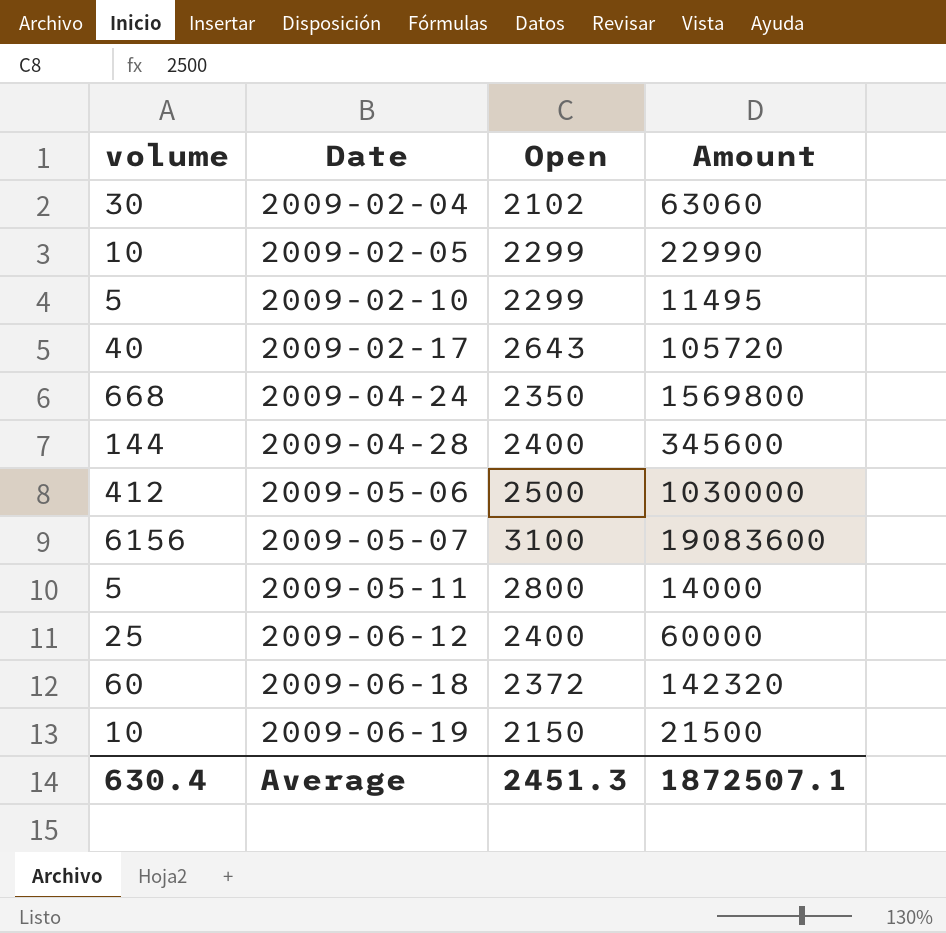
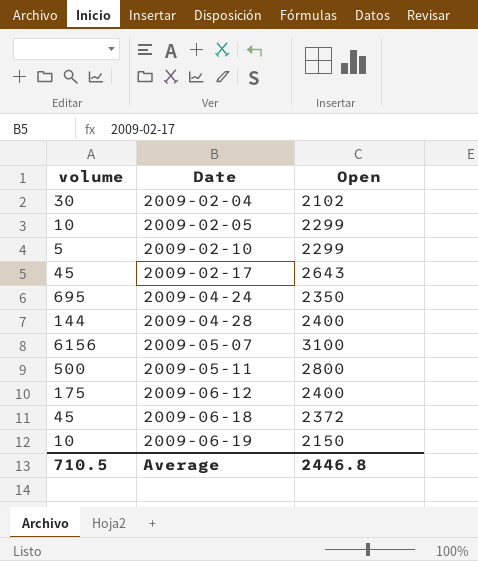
column Amount | formula: [volume] * [Open] -> none
row 2009-05-06: 412 | 2500 | 1030000 -> none
2009-02-17 | volume: 40 -> 45
2009-04-24 | volume: 668 -> 695
2009-05-11 | volume: 5 -> 500
2009-06-12 | volume: 25 -> 175
2009-06-18 | volume: 60 -> 45
Average | volume: 630.4 -> 710.5
Average | Open: 2451.3 -> 2446.8

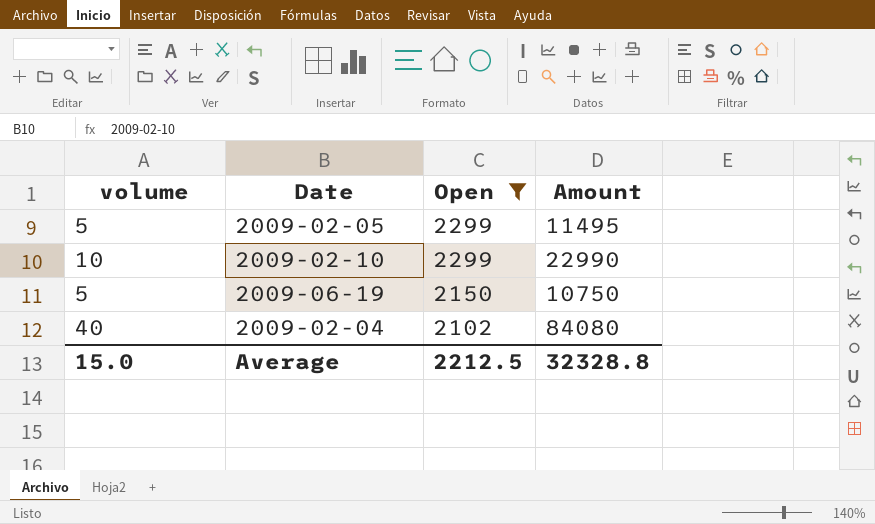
filter: none -> Open <= 2299
row order: Date ascending -> Open descending
column Amount | formula: none -> [volume] * [Open]
2009-02-05 | volume: 10 -> 5
2009-02-10 | volume: 5 -> 10
2009-06-19 | volume: 10 -> 5
2009-02-04 | volume: 30 -> 40
Average | volume: 710.5 -> 15.0
Average | Open: 2446.8 -> 2212.5

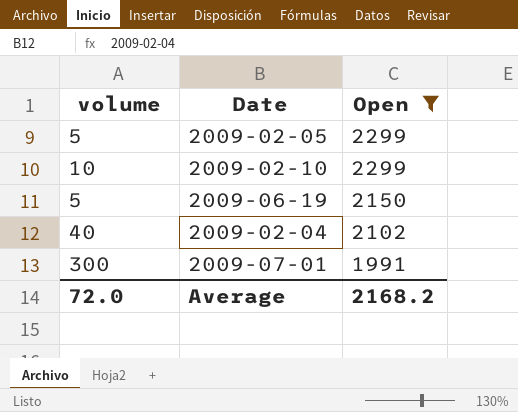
column Amount | formula: [volume] * [Open] -> none
row 2009-07-01: none -> 300 | 1991
Average | volume: 15.0 -> 72.0
Average | Open: 2212.5 -> 2168.2

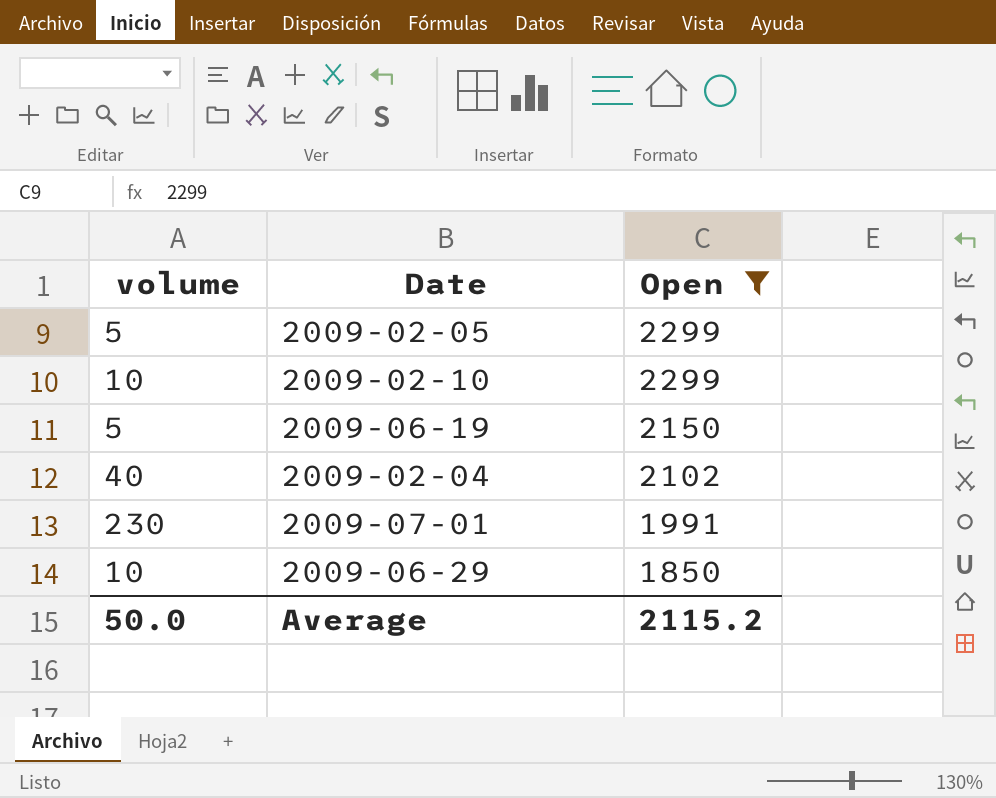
2009-07-01 | volume: 300 -> 230
row 2009-06-29: none -> 10 | 1850
Average | volume: 72.0 -> 50.0
Average | Open: 2168.2 -> 2115.2

